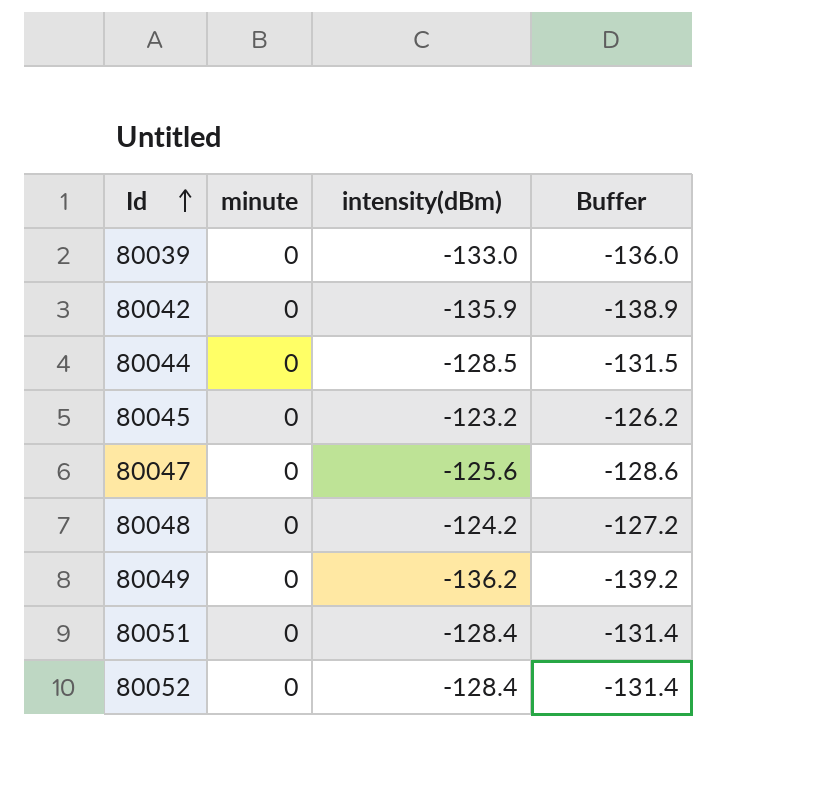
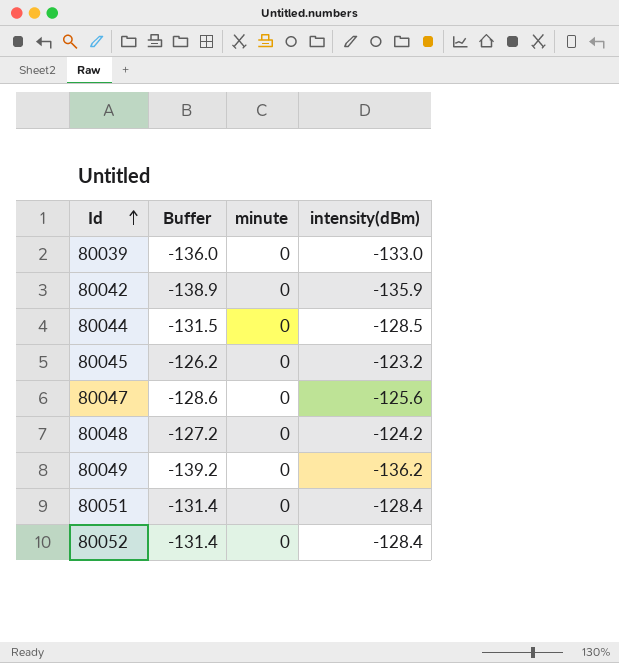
column Buffer | position: 4 -> 2

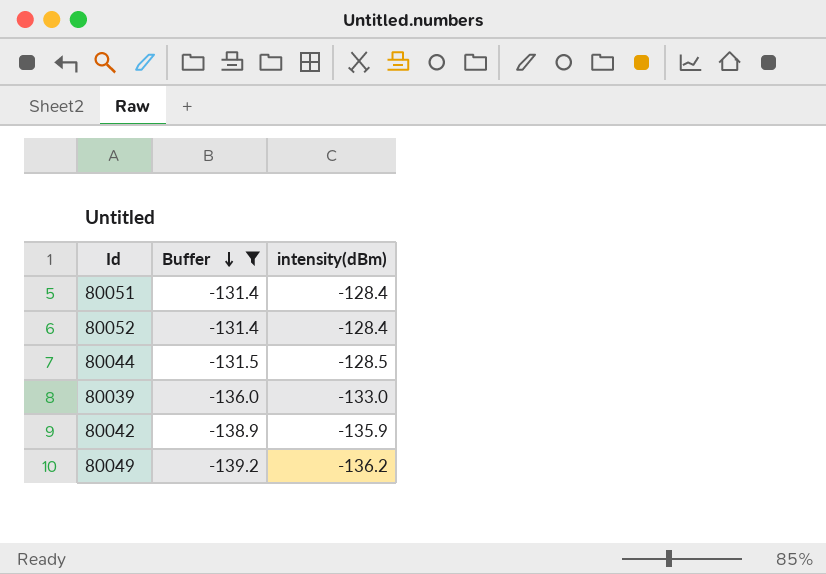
filter: none -> Buffer <= -131.4
row order: Id ascending -> Buffer descending
column minute | position: 3 -> none

